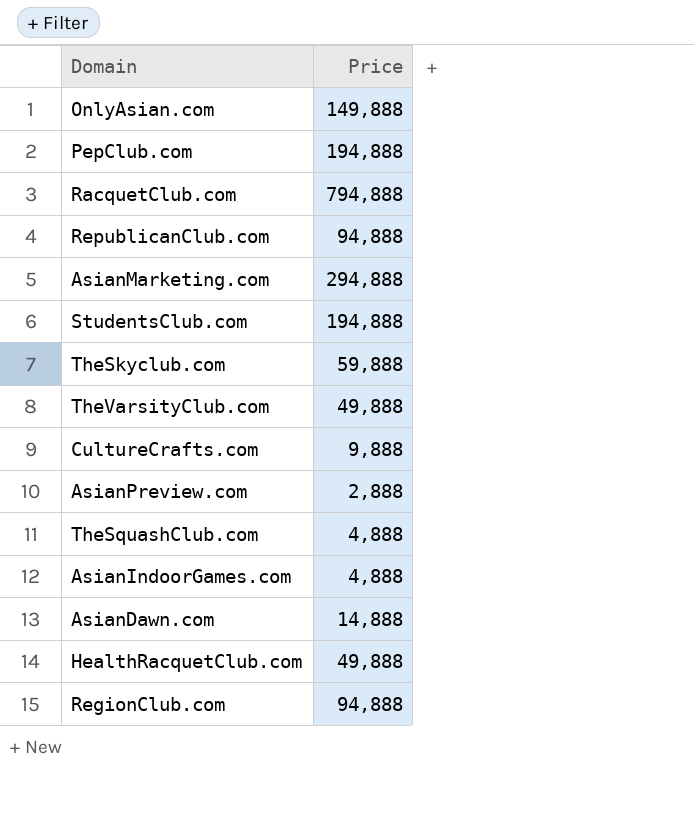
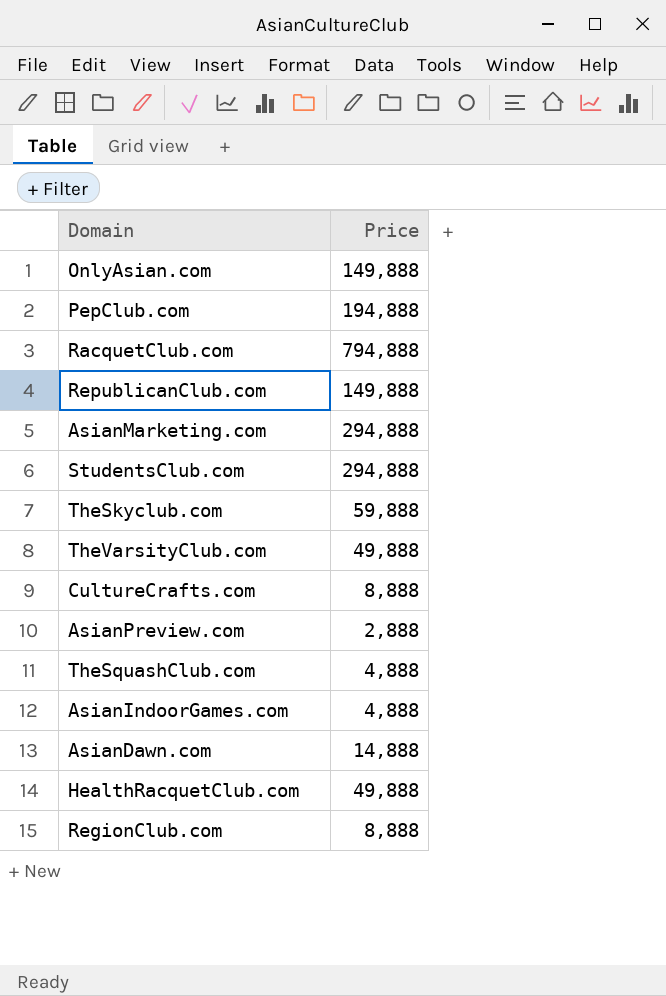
RepublicanClub.com | Price: 94,888 -> 149,888
StudentsClub.com | Price: 194,888 -> 294,888
CultureCrafts.com | Price: 9,888 -> 8,888
RegionClub.com | Price: 94,888 -> 8,888

